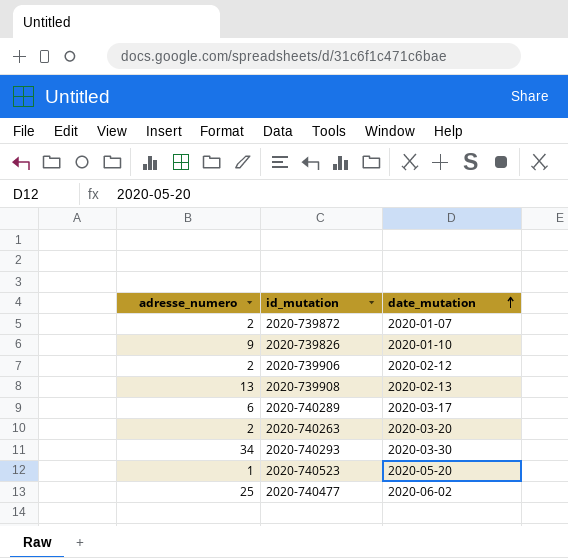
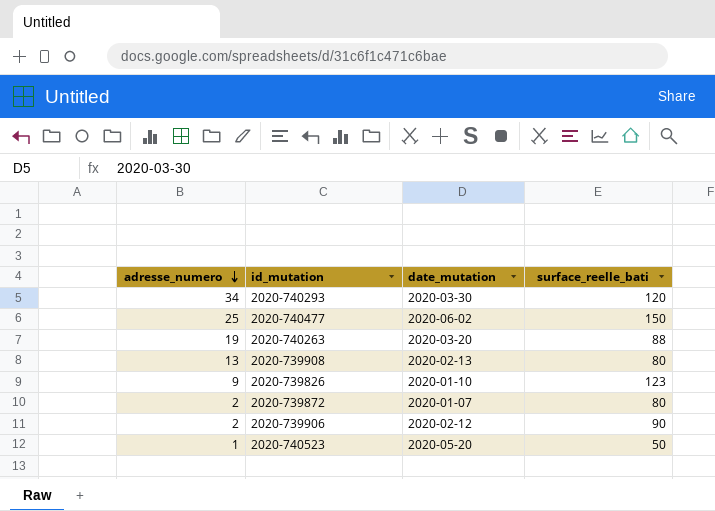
row order: date_mutation ascending -> adresse_numero descending
column surface_reelle_bati | position: none -> 4
row 2020-740289: 6 | 2020-03-17 -> none
2020-740263 | adresse_numero: 2 -> 19

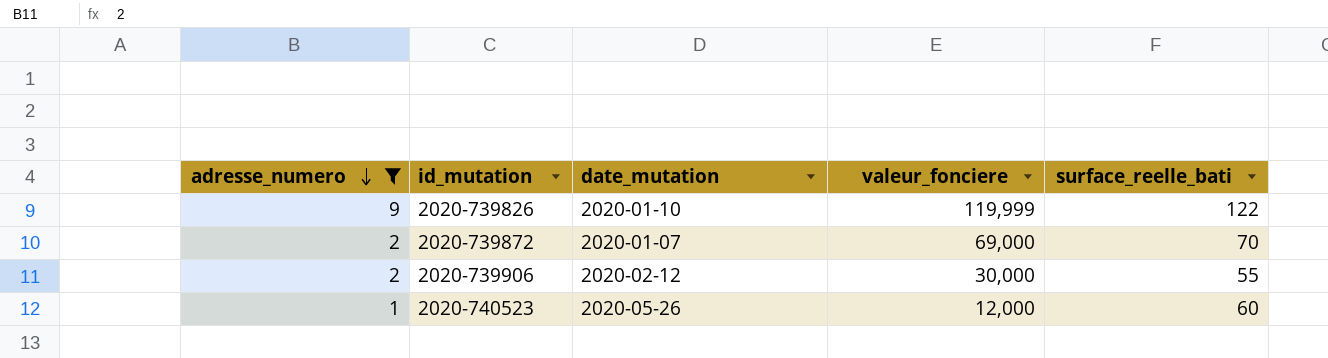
filter: none -> adresse_numero <= 9
column valeur_fonciere | position: none -> 4
2020-739826 | surface_reelle_bati: 123 -> 122
2020-739872 | surface_reelle_bati: 80 -> 70
2020-739906 | surface_reelle_bati: 90 -> 55
2020-740523 | date_mutation: 2020-05-20 -> 2020-05-26
2020-740523 | surface_reelle_bati: 50 -> 60

